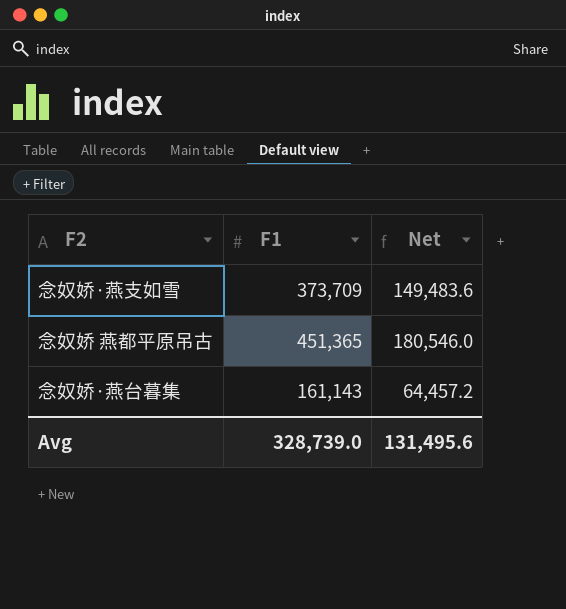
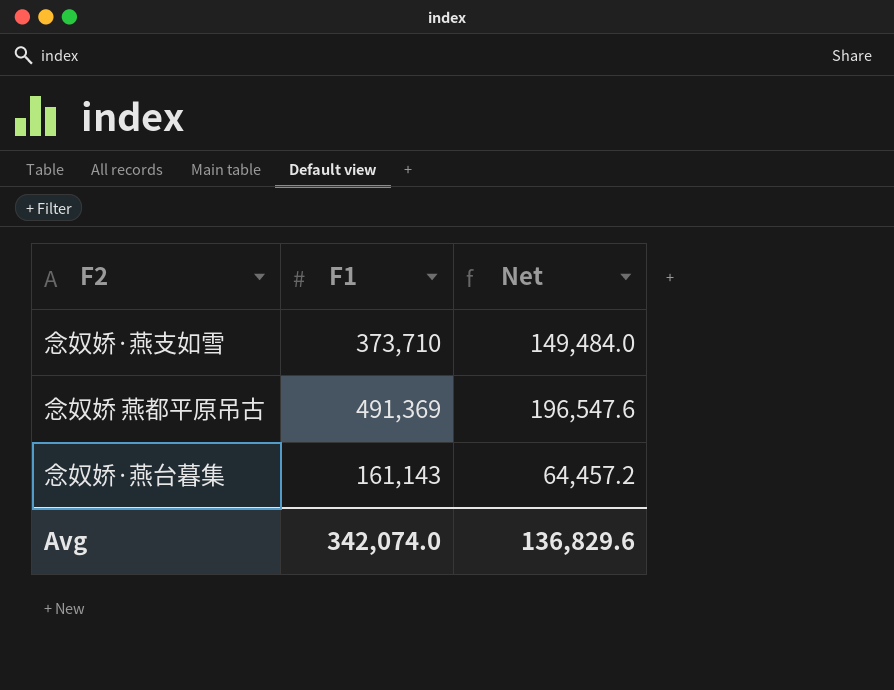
念奴娇·燕支如雪 | F1: 373,709 -> 373,710
念奴娇·燕支如雪 | Net: 149,483.6 -> 149,484.0
念奴娇 燕都平原吊古 | F1: 451,365 -> 491,369
念奴娇 燕都平原吊古 | Net: 180,546.0 -> 196,547.6
Avg | F1: 328,739.0 -> 342,074.0
Avg | Net: 131,495.6 -> 136,829.6

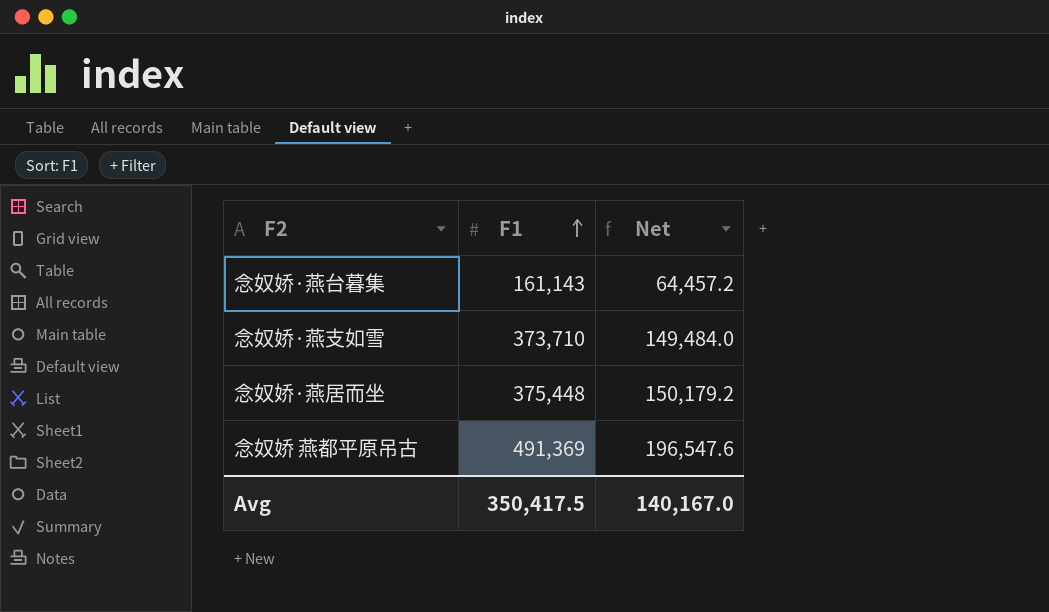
row order: none -> F1 ascending
row 念奴娇·燕居而坐: none -> 375,448 | 150,179.2
Avg | F1: 342,074.0 -> 350,417.5
Avg | Net: 136,829.6 -> 140,167.0

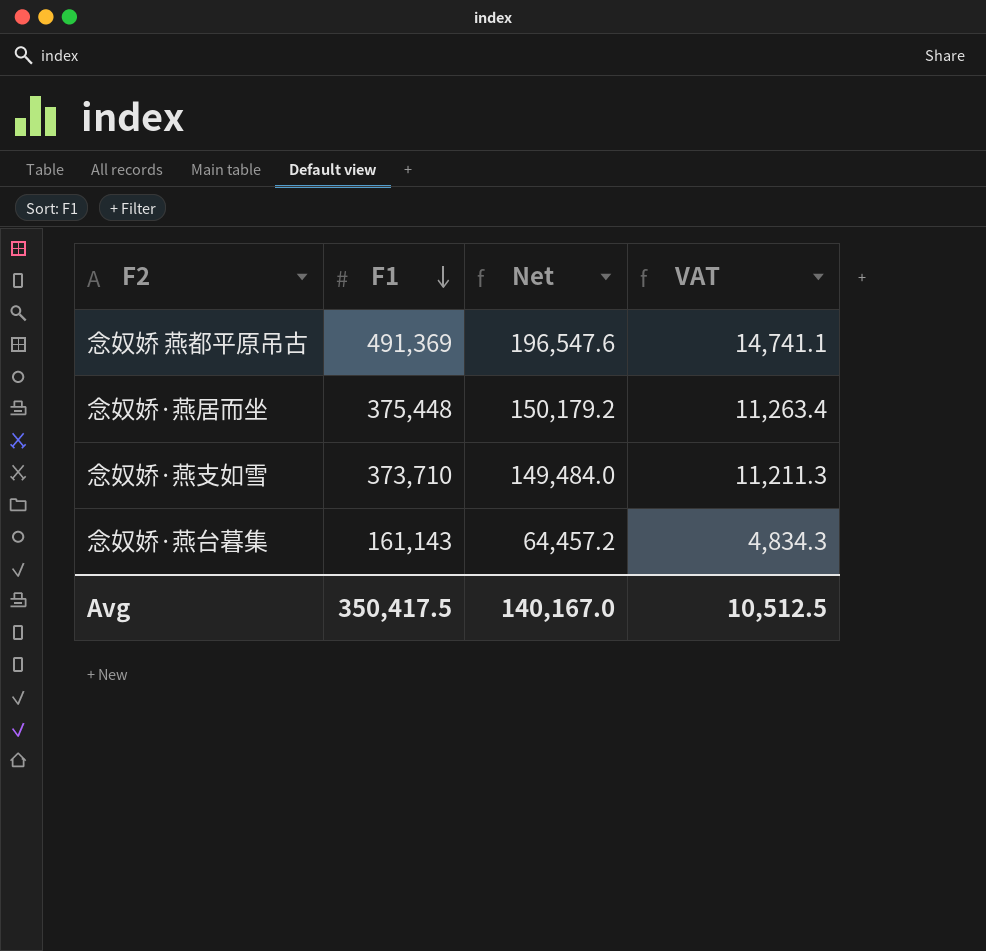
row order: F1 ascending -> F1 descending
column VAT | formula: none -> [F1] * 0.03

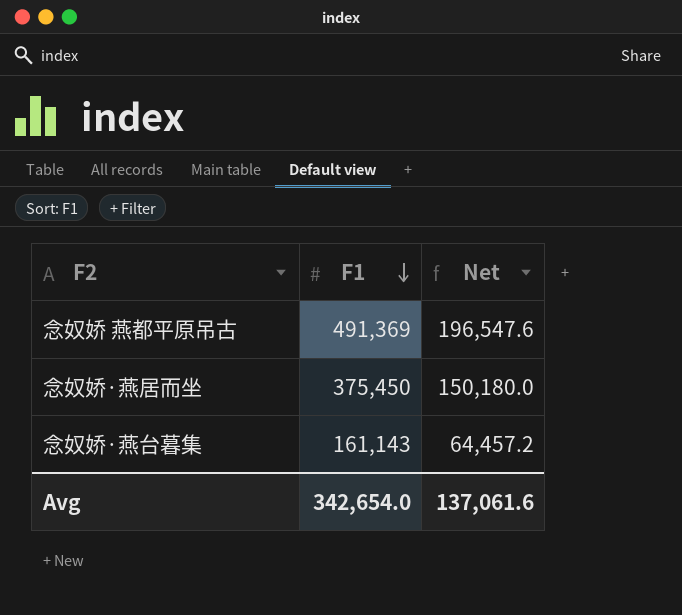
column VAT | formula: [F1] * 0.03 -> none
row 念奴娇·燕支如雪: 373,710 | 149,484.0 | 11,211.3 -> none
念奴娇·燕居而坐 | F1: 375,448 -> 375,450
念奴娇·燕居而坐 | Net: 150,179.2 -> 150,180.0
Avg | F1: 350,417.5 -> 342,654.0
Avg | Net: 140,167.0 -> 137,061.6

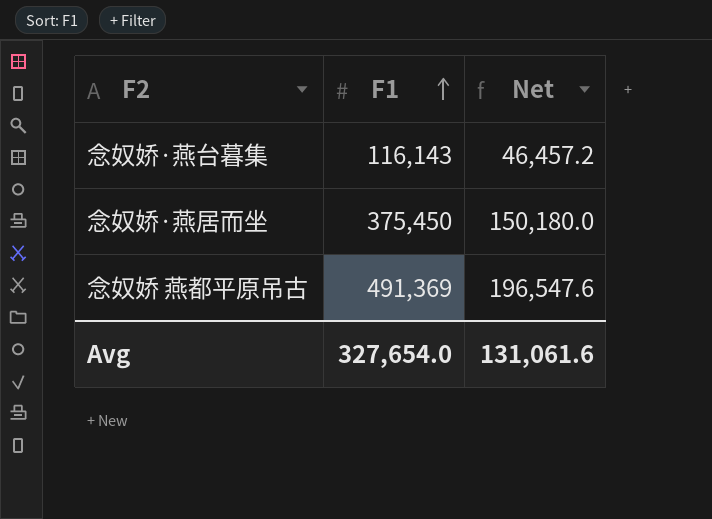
row order: F1 descending -> F1 ascending
念奴娇·燕台暮集 | F1: 161,143 -> 116,143
念奴娇·燕台暮集 | Net: 64,457.2 -> 46,457.2
Avg | F1: 342,654.0 -> 327,654.0
Avg | Net: 137,061.6 -> 131,061.6

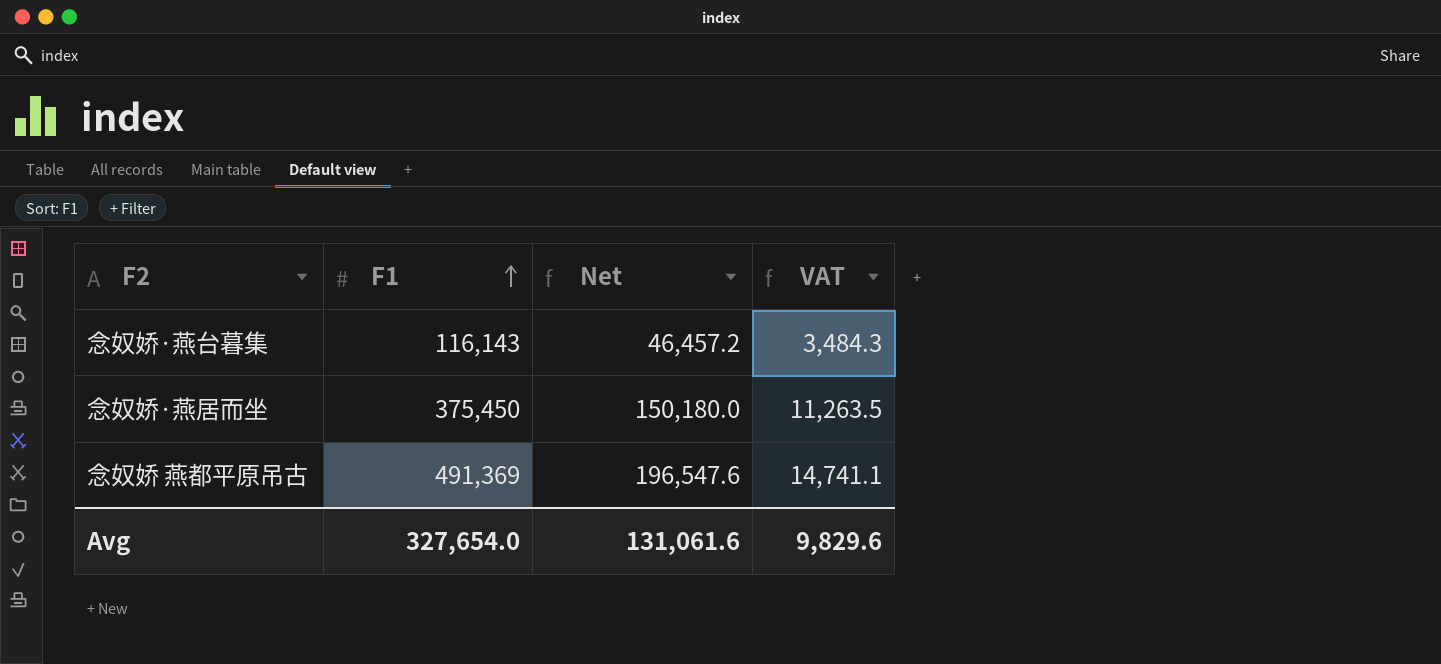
column VAT | formula: none -> [F1] * 0.03

